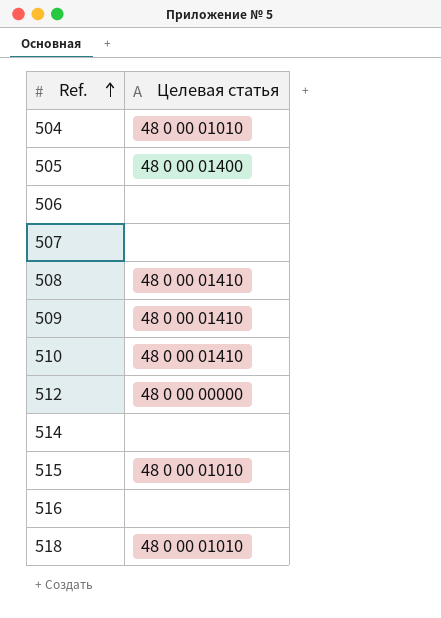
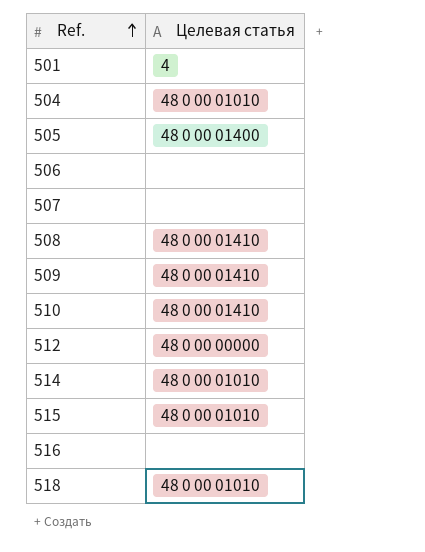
row 501: none -> 4
514 | Целевая статья: none -> 48 0 00 01010

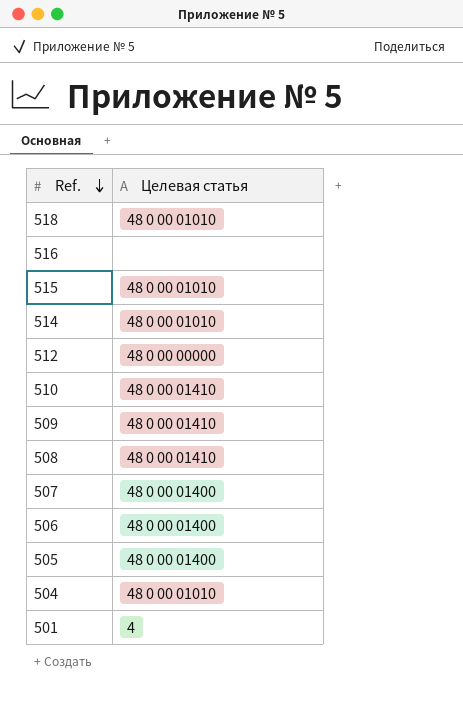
row order: Ref. ascending -> Ref. descending
507 | Целевая статья: none -> 48 0 00 01400
506 | Целевая статья: none -> 48 0 00 01400

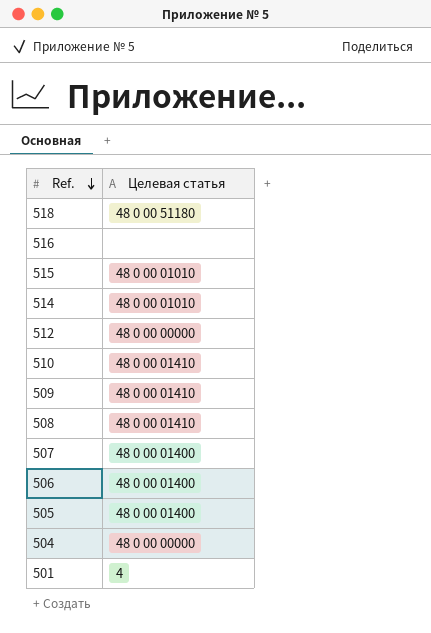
518 | Целевая статья: 48 0 00 01010 -> 48 0 00 51180
504 | Целевая статья: 48 0 00 01010 -> 48 0 00 00000

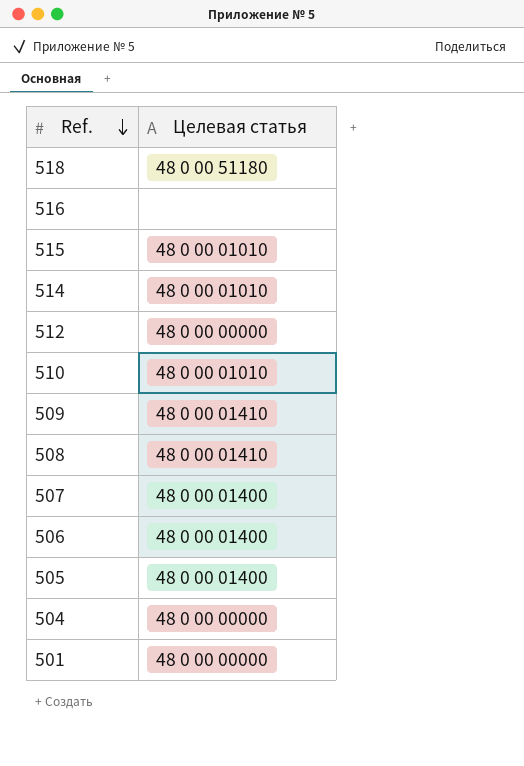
510 | Целевая статья: 48 0 00 01410 -> 48 0 00 01010
501 | Целевая статья: 4 -> 48 0 00 00000

